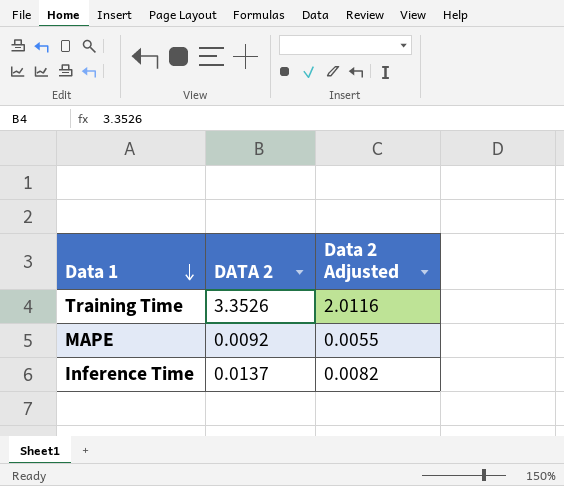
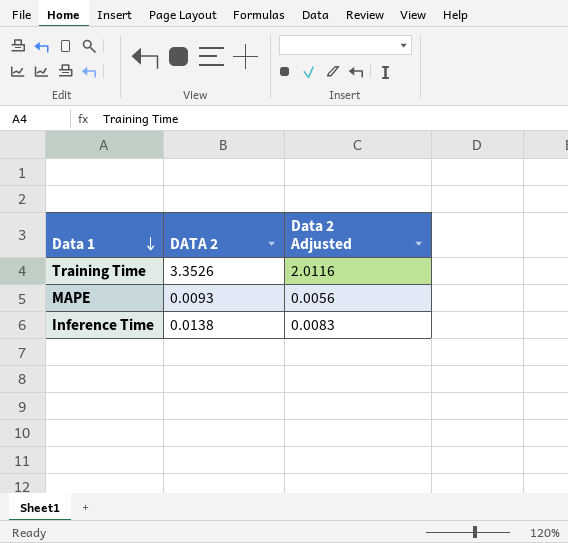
MAPE | DATA 2: 0.0092 -> 0.0093
MAPE | Data 2 Adjusted: 0.0055 -> 0.0056
Inference Time | DATA 2: 0.0137 -> 0.0138
Inference Time | Data 2 Adjusted: 0.0082 -> 0.0083

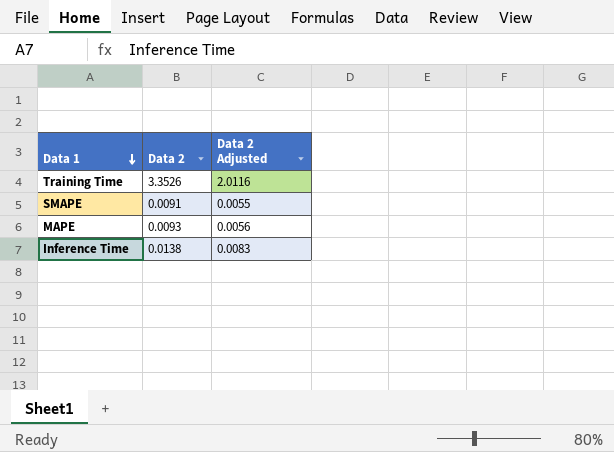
column name: DATA 2 -> Data 2
row SMAPE: none -> 0.0091 | 0.0055

